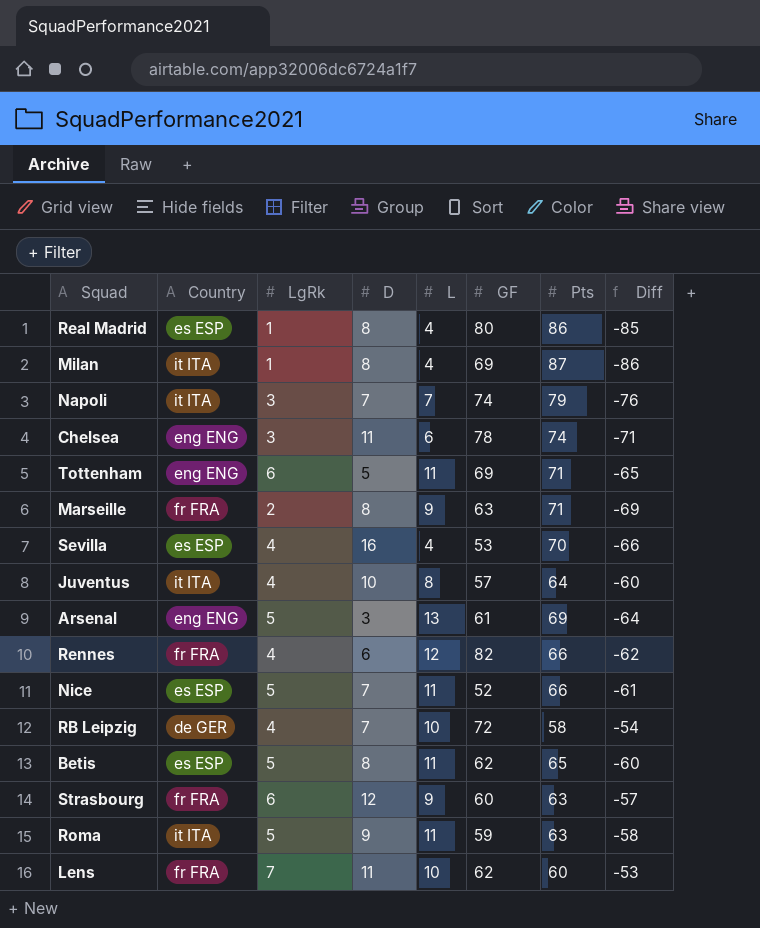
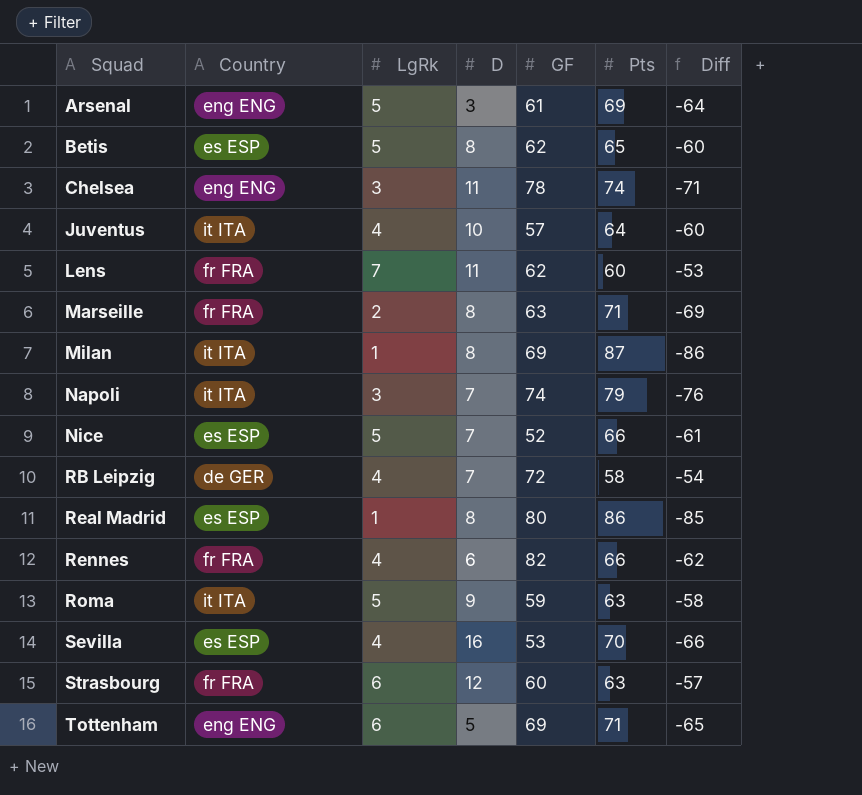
row order: none -> Squad ascending
column L | position: 5 -> none

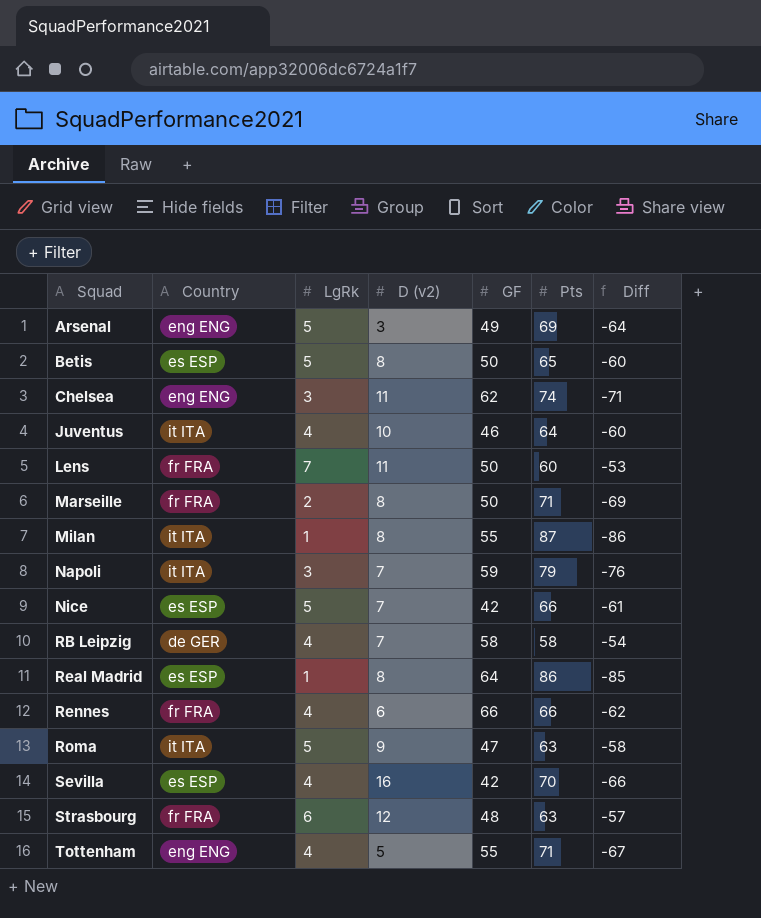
column name: D -> D (v2)
Arsenal | GF: 61 -> 49
Betis | GF: 62 -> 50
Chelsea | GF: 78 -> 62
Juventus | GF: 57 -> 46
Lens | GF: 62 -> 50
Marseille | GF: 63 -> 50
Milan | GF: 69 -> 55
Napoli | GF: 74 -> 59
Nice | GF: 52 -> 42
RB Leipzig | GF: 72 -> 58
Real Madrid | GF: 80 -> 64
Rennes | GF: 82 -> 66
Roma | GF: 59 -> 47
Sevilla | GF: 53 -> 42
Strasbourg | GF: 60 -> 48
Tottenham | LgRk: 6 -> 4
Tottenham | GF: 69 -> 55
Tottenham | Diff: -65 -> -67

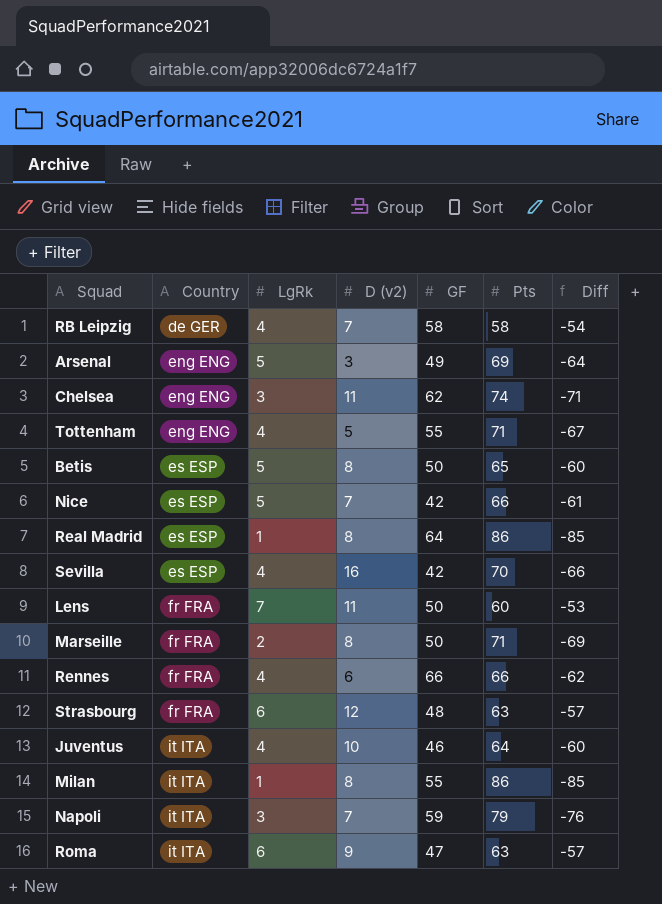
row order: Squad ascending -> Country ascending
Milan | Pts: 87 -> 86
Milan | Diff: -86 -> -85
Roma | LgRk: 5 -> 6
Roma | Diff: -58 -> -57

